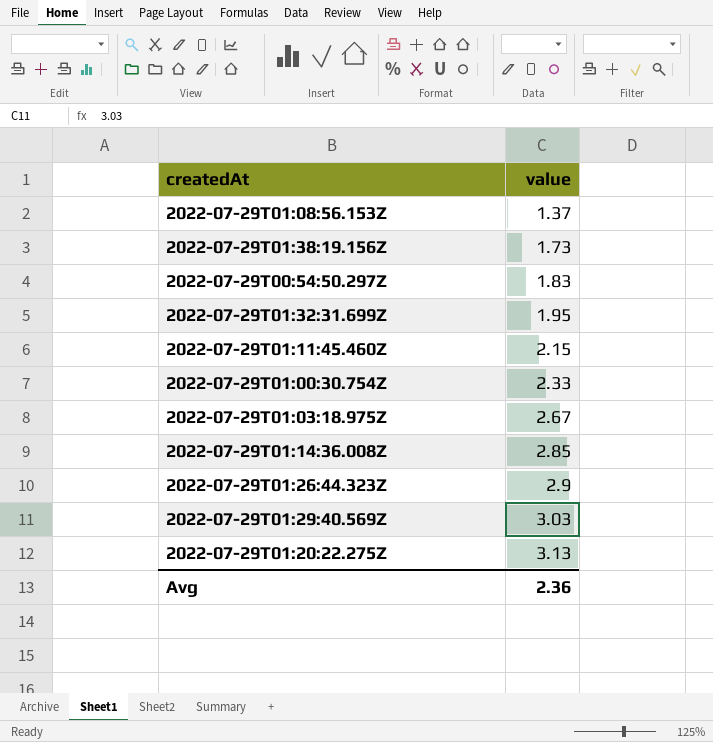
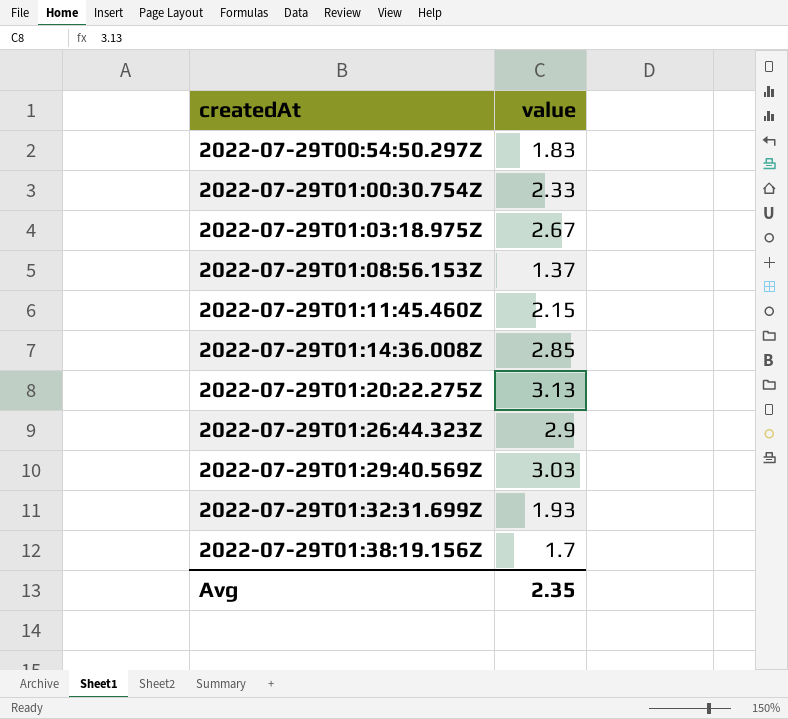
row order: value ascending -> createdAt ascending
2022-07-29T01:32:31.699Z | value: 1.95 -> 1.93
2022-07-29T01:38:19.156Z | value: 1.73 -> 1.7
Avg | value: 2.36 -> 2.35

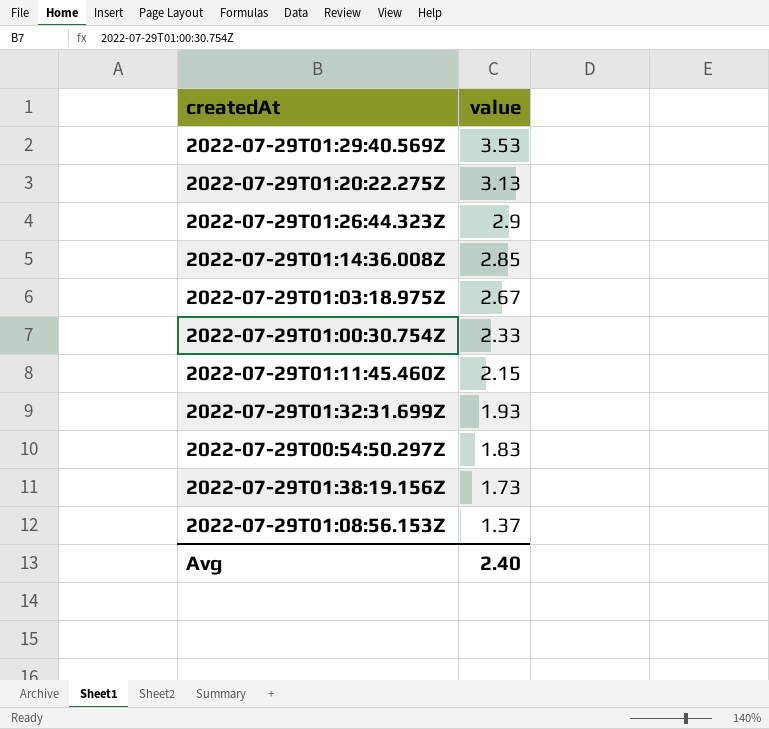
row order: createdAt ascending -> value descending
2022-07-29T01:29:40.569Z | value: 3.03 -> 3.53
2022-07-29T01:38:19.156Z | value: 1.7 -> 1.73
Avg | value: 2.35 -> 2.40

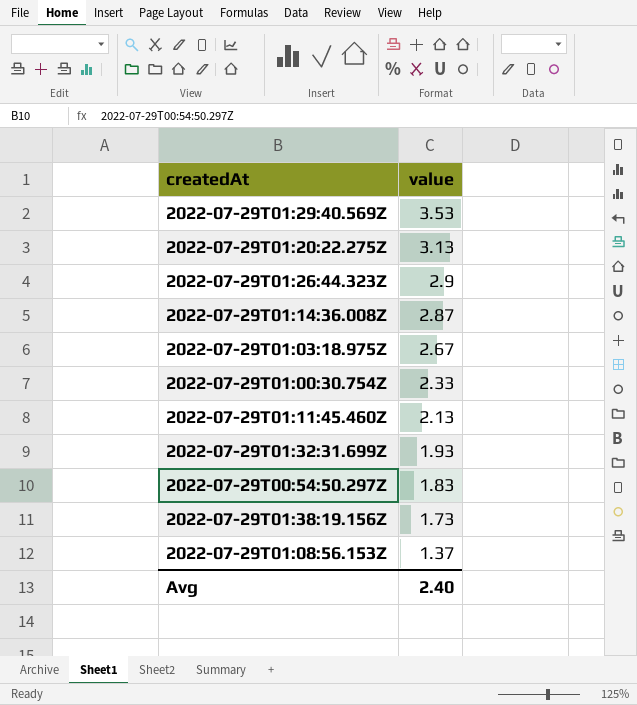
2022-07-29T01:14:36.008Z | value: 2.85 -> 2.87
2022-07-29T01:11:45.460Z | value: 2.15 -> 2.13

